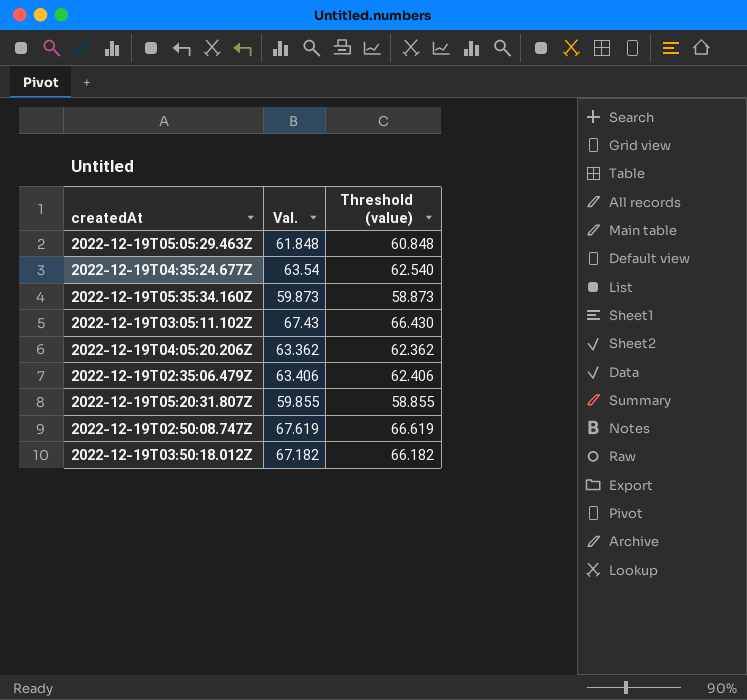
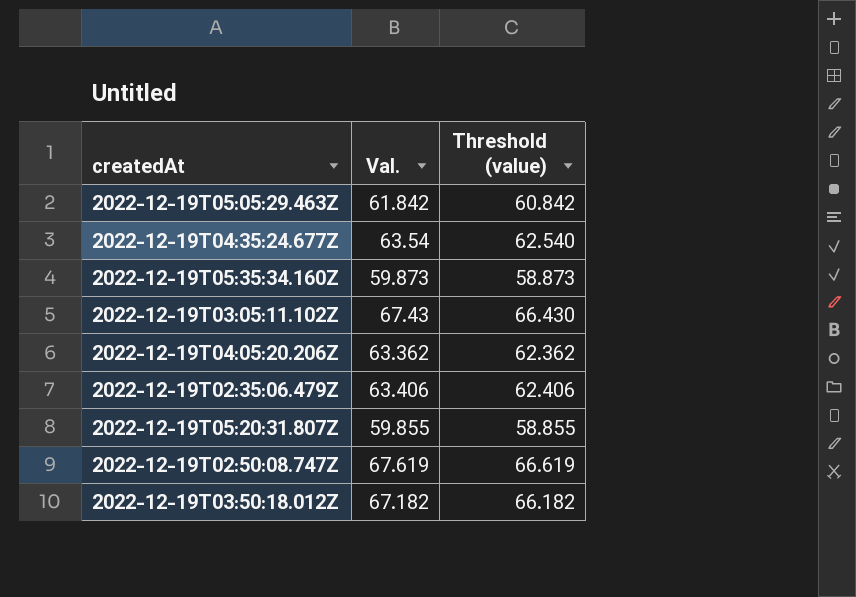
2022-12-19T05:05:29.463Z | Val.: 61.848 -> 61.842
2022-12-19T05:05:29.463Z | Threshold (value): 60.848 -> 60.842

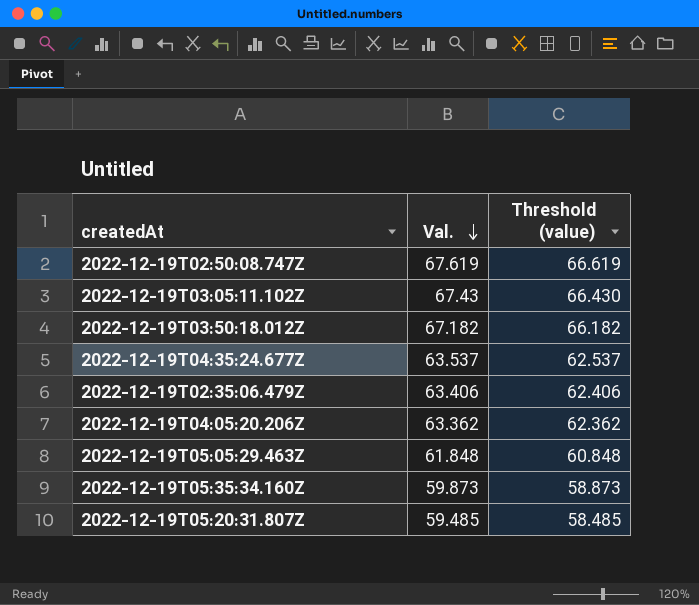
row order: none -> Val. descending
2022-12-19T04:35:24.677Z | Val.: 63.54 -> 63.537
2022-12-19T04:35:24.677Z | Threshold (value): 62.540 -> 62.537
2022-12-19T05:05:29.463Z | Val.: 61.842 -> 61.848
2022-12-19T05:05:29.463Z | Threshold (value): 60.842 -> 60.848
2022-12-19T05:20:31.807Z | Val.: 59.855 -> 59.485
2022-12-19T05:20:31.807Z | Threshold (value): 58.855 -> 58.485

